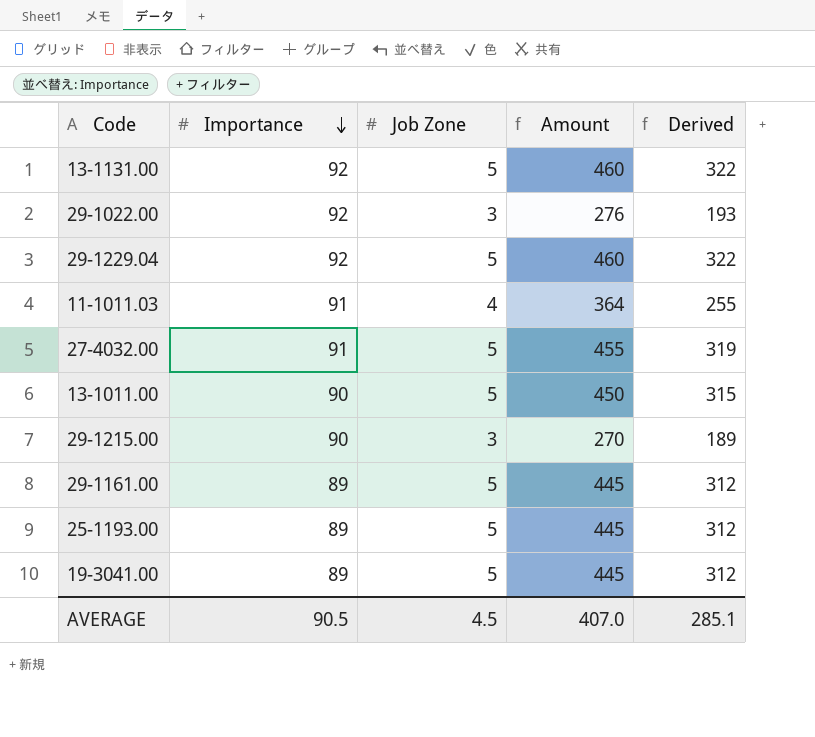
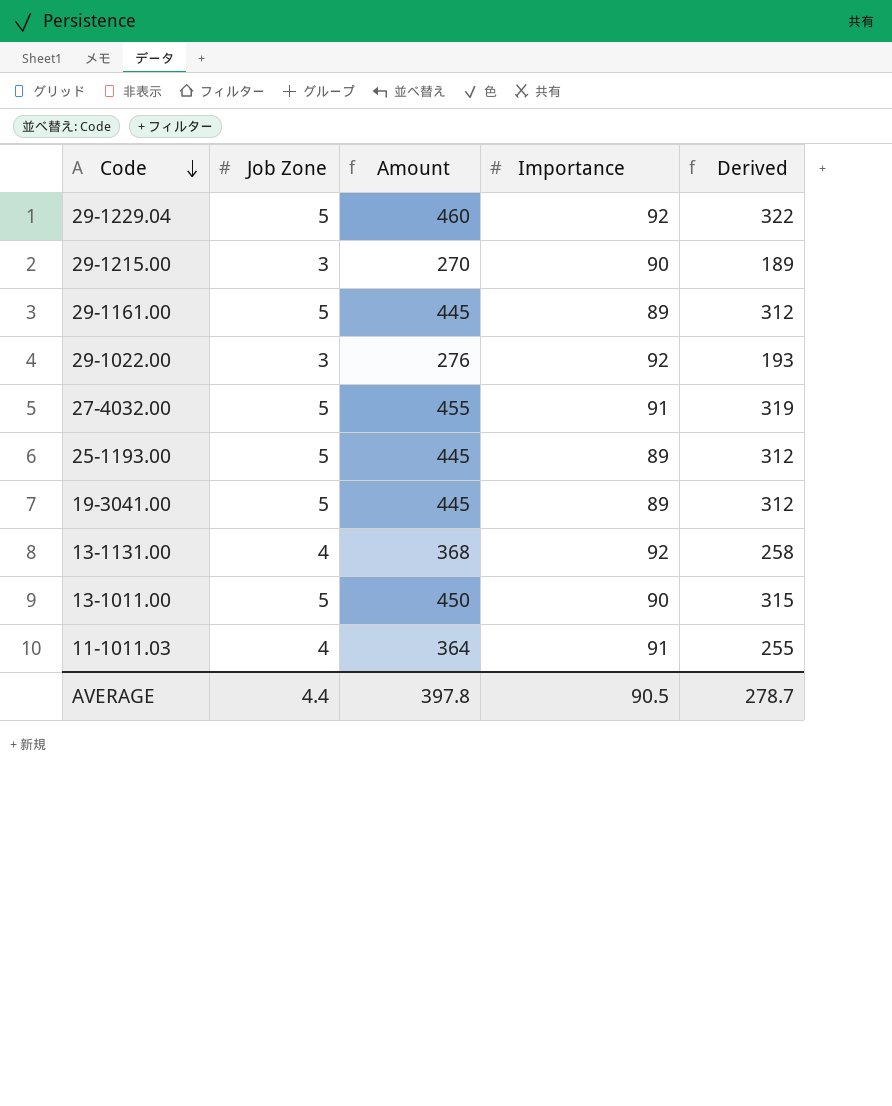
row order: Importance descending -> Code descending
column Importance | position: 2 -> 4
13-1131.00 | Job Zone: 5 -> 4
13-1131.00 | Amount: 460 -> 368
13-1131.00 | Derived: 322 -> 258
AVERAGE | Job Zone: 4.5 -> 4.4
AVERAGE | Amount: 407.0 -> 397.8
AVERAGE | Derived: 285.1 -> 278.7

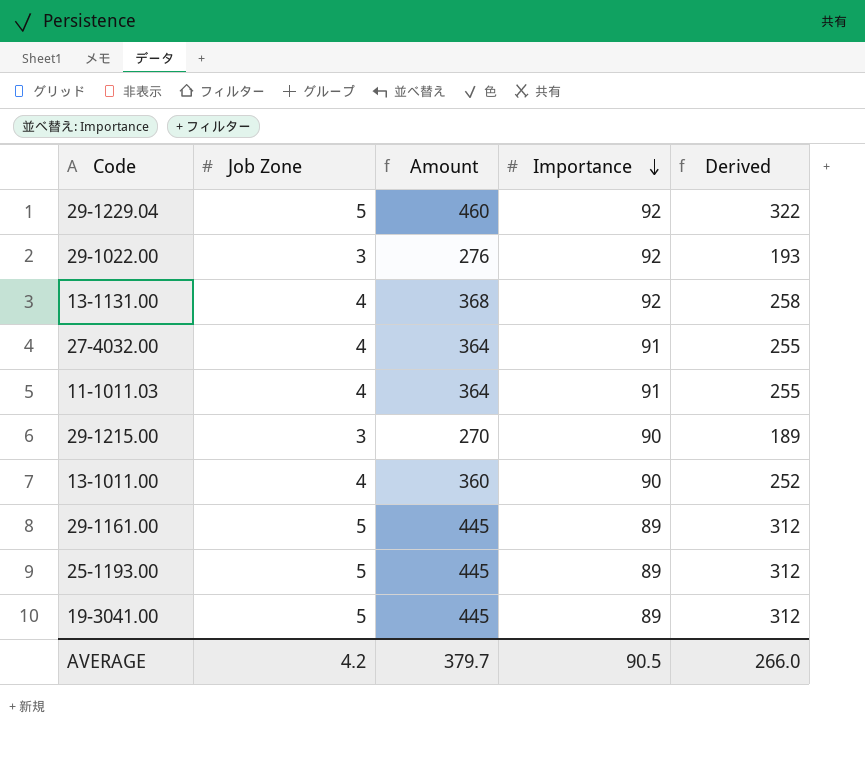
row order: Code descending -> Importance descending
27-4032.00 | Job Zone: 5 -> 4
27-4032.00 | Amount: 455 -> 364
27-4032.00 | Derived: 319 -> 255
13-1011.00 | Job Zone: 5 -> 4
13-1011.00 | Amount: 450 -> 360
13-1011.00 | Derived: 315 -> 252
AVERAGE | Job Zone: 4.4 -> 4.2
AVERAGE | Amount: 397.8 -> 379.7
AVERAGE | Derived: 278.7 -> 266.0

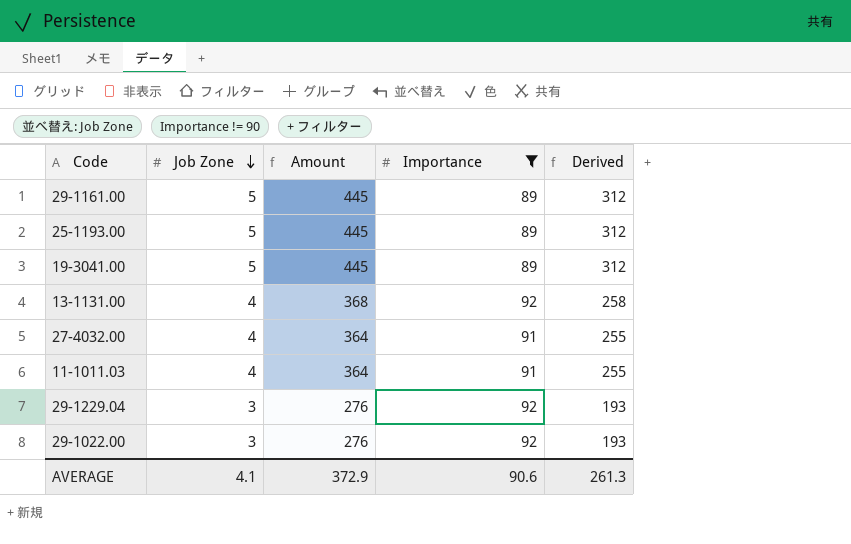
filter: none -> Importance != 90
row order: Importance descending -> Job Zone descending
29-1229.04 | Job Zone: 5 -> 3
29-1229.04 | Amount: 460 -> 276
29-1229.04 | Derived: 322 -> 193
AVERAGE | Job Zone: 4.2 -> 4.1
AVERAGE | Amount: 379.7 -> 372.9
AVERAGE | Importance: 90.5 -> 90.6
AVERAGE | Derived: 266.0 -> 261.3

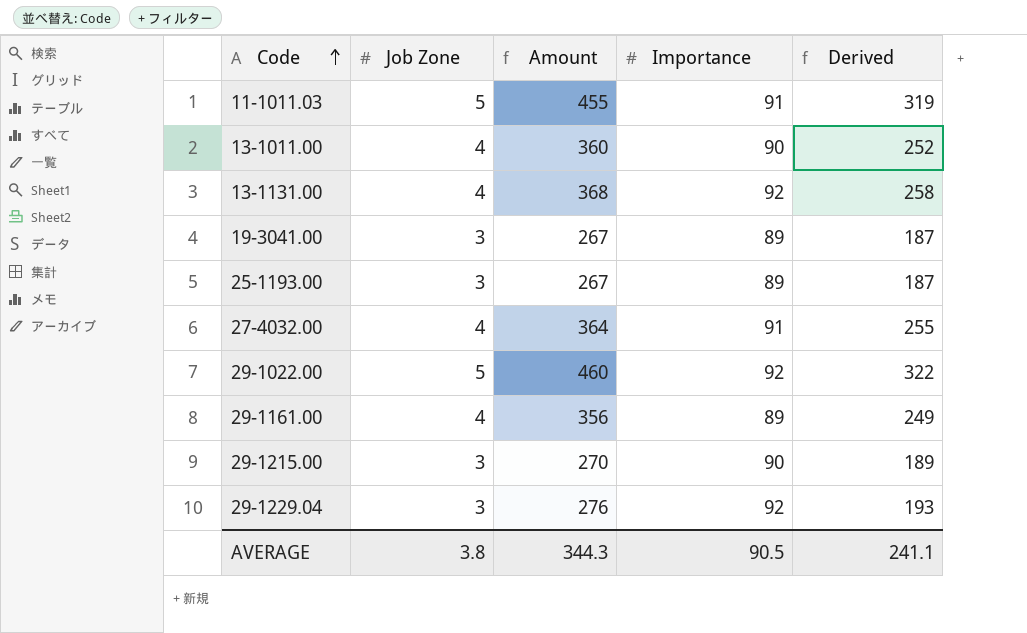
filter: Importance != 90 -> none
row order: Job Zone descending -> Code ascending
11-1011.03 | Job Zone: 4 -> 5
11-1011.03 | Amount: 364 -> 455
11-1011.03 | Derived: 255 -> 319
19-3041.00 | Job Zone: 5 -> 3
19-3041.00 | Amount: 445 -> 267
19-3041.00 | Derived: 312 -> 187
25-1193.00 | Job Zone: 5 -> 3
25-1193.00 | Amount: 445 -> 267
25-1193.00 | Derived: 312 -> 187
29-1022.00 | Job Zone: 3 -> 5
29-1022.00 | Amount: 276 -> 460
29-1022.00 | Derived: 193 -> 322
29-1161.00 | Job Zone: 5 -> 4
29-1161.00 | Amount: 445 -> 356
29-1161.00 | Derived: 312 -> 249
AVERAGE | Job Zone: 4.1 -> 3.8
AVERAGE | Amount: 372.9 -> 344.3
AVERAGE | Importance: 90.6 -> 90.5
AVERAGE | Derived: 261.3 -> 241.1

